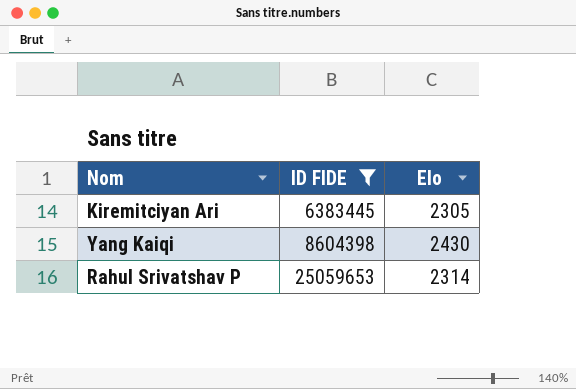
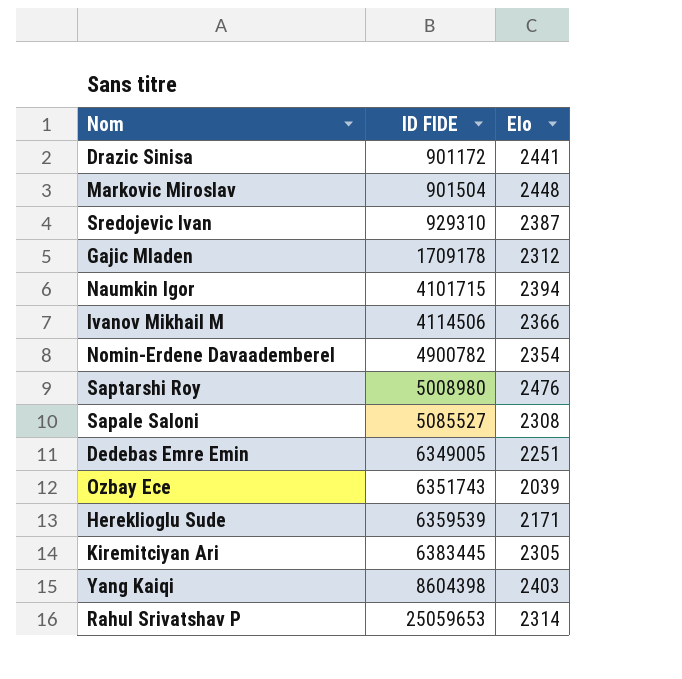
filter: ID FIDE >= 6383445 -> none
Yang Kaiqi | Elo: 2430 -> 2403

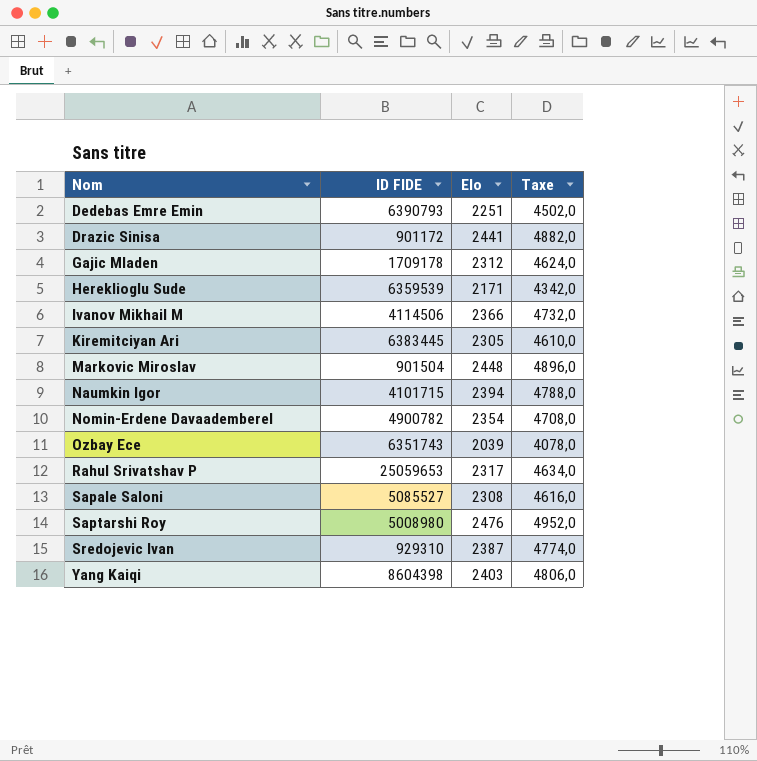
row order: ID FIDE ascending -> Nom ascending
column Taxe | formula: none -> [Elo] * 2
Dedebas Emre Emin | ID FIDE: 6349005 -> 6390793
Rahul Srivatshav P | Elo: 2314 -> 2317

